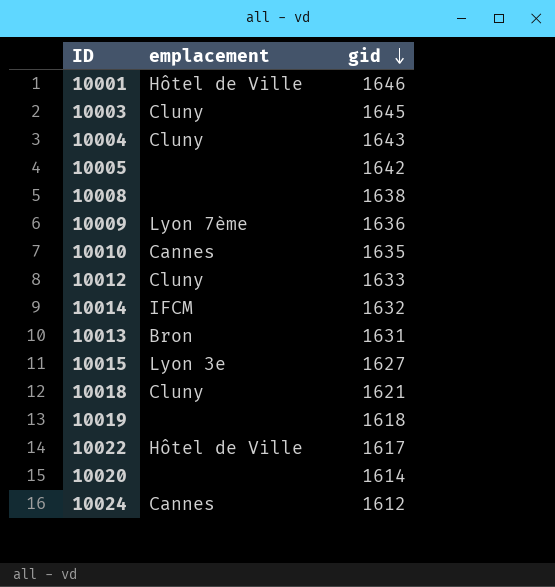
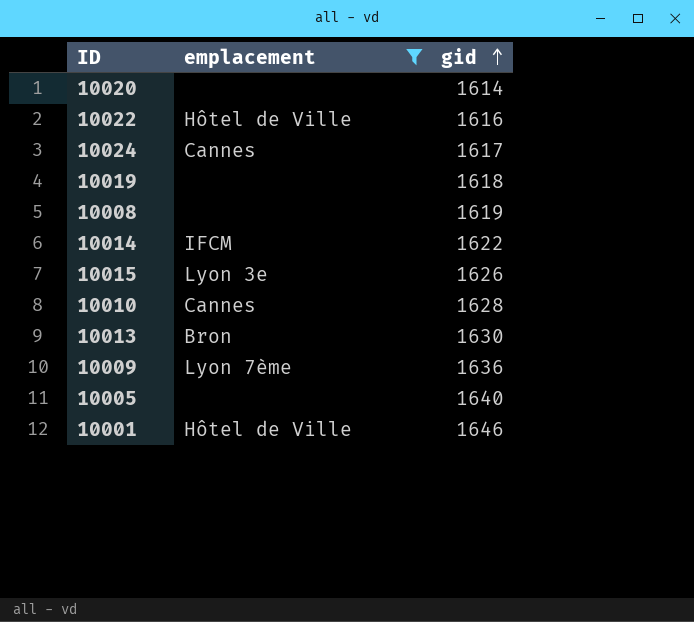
filter: none -> emplacement != Cluny
row order: gid descending -> gid ascending
10022 | gid: 1617 -> 1616
10024 | gid: 1612 -> 1617
10008 | gid: 1638 -> 1619
10014 | gid: 1632 -> 1622
10015 | gid: 1627 -> 1626
10010 | gid: 1635 -> 1628
10013 | gid: 1631 -> 1630
10005 | gid: 1642 -> 1640

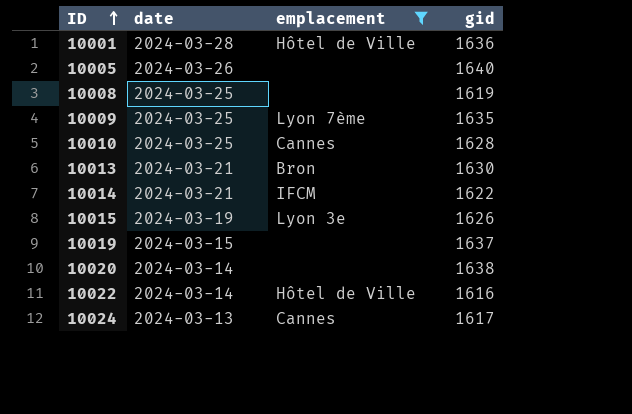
row order: gid ascending -> ID ascending
column date | position: none -> 2
10001 | gid: 1646 -> 1636
10009 | gid: 1636 -> 1635
10019 | gid: 1618 -> 1637
10020 | gid: 1614 -> 1638

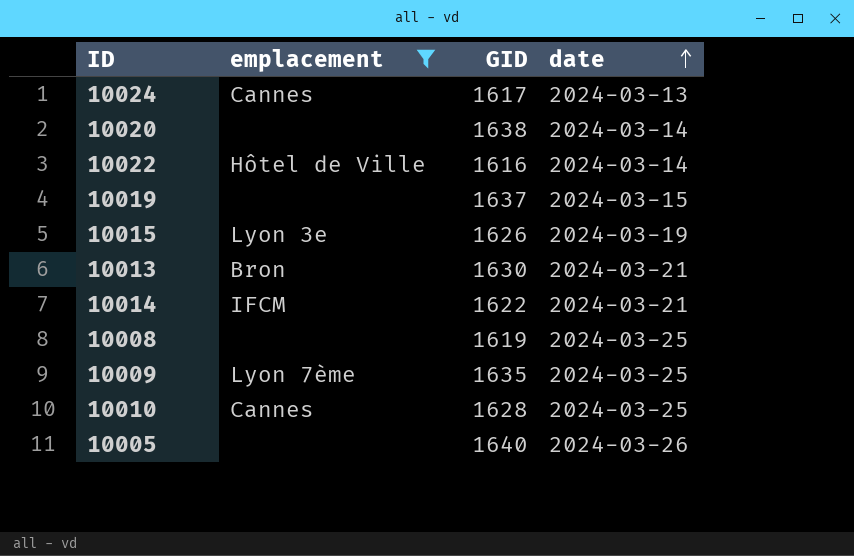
row order: ID ascending -> date ascending
column name: gid -> GID
column date | position: 2 -> 4
row 10001: 2024-03-28 | Hôtel de Ville | 1636 -> none

